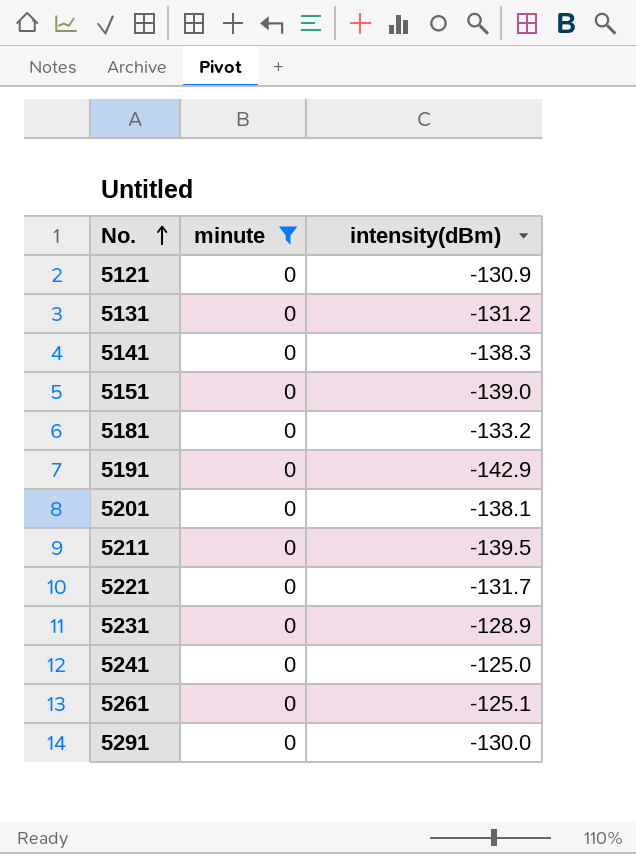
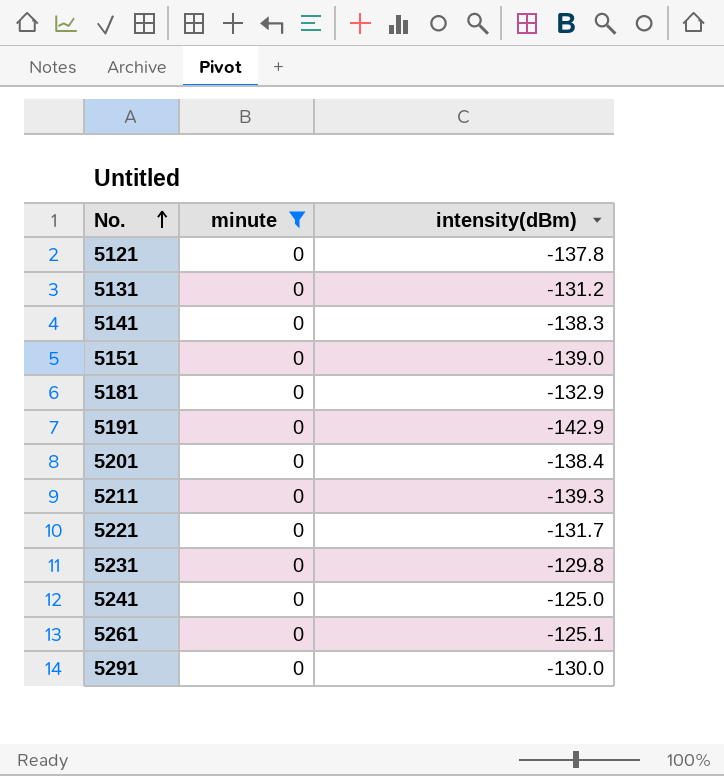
5121 | intensity(dBm): -130.9 -> -137.8
5181 | intensity(dBm): -133.2 -> -132.9
5201 | intensity(dBm): -138.1 -> -138.4
5211 | intensity(dBm): -139.5 -> -139.3
5231 | intensity(dBm): -128.9 -> -129.8

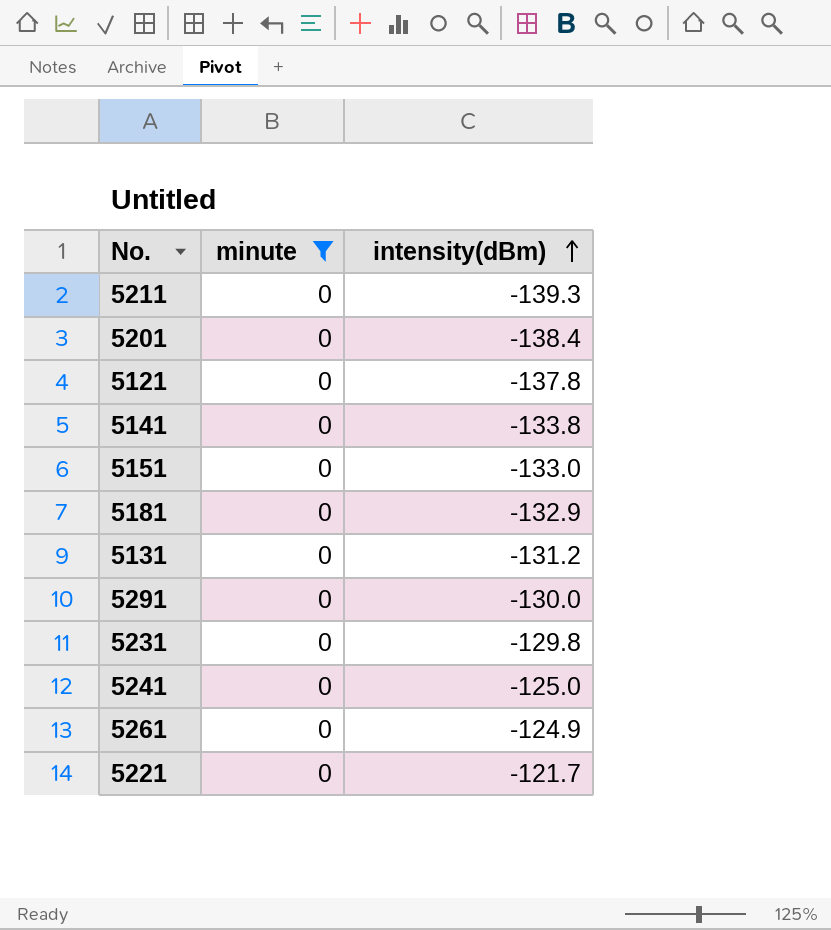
row order: No. ascending -> intensity(dBm) ascending
row 5191: 0 | -142.9 -> none
5141 | intensity(dBm): -138.3 -> -133.8
5151 | intensity(dBm): -139.0 -> -133.0
5261 | intensity(dBm): -125.1 -> -124.9
5221 | intensity(dBm): -131.7 -> -121.7

